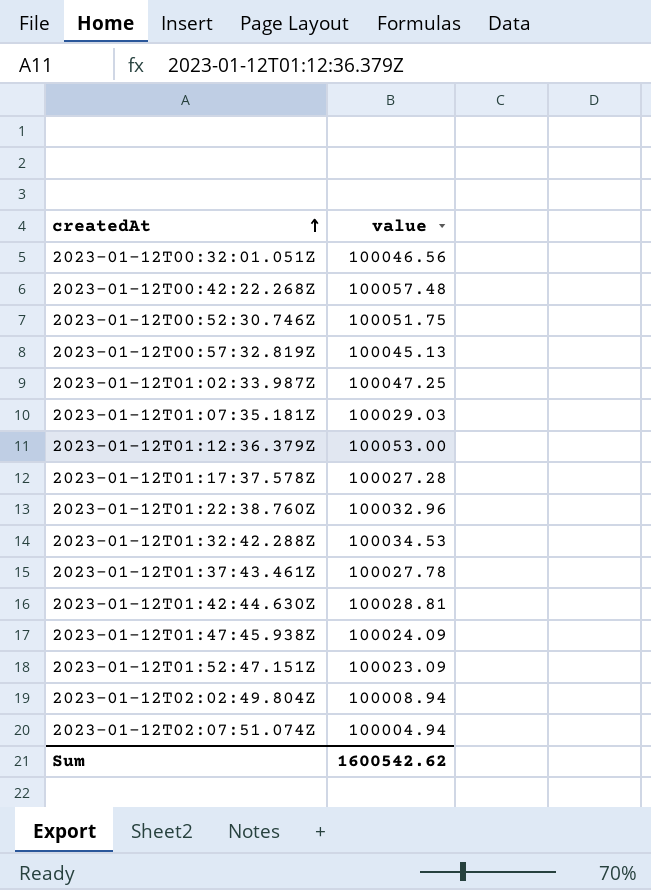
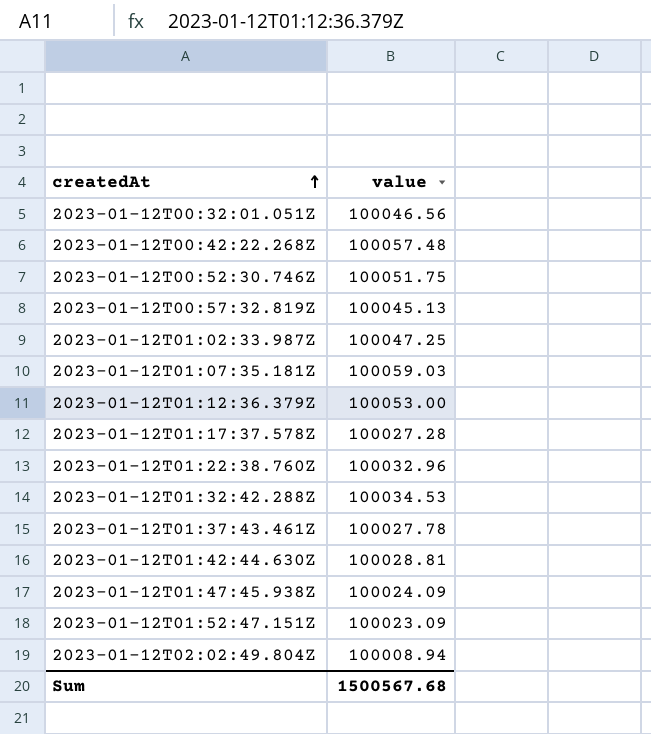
row 2023-01-12T02:07:51.074Z: 100004.94 -> none
2023-01-12T01:07:35.181Z | value: 100029.03 -> 100059.03
Sum | value: 1600542.62 -> 1500567.68

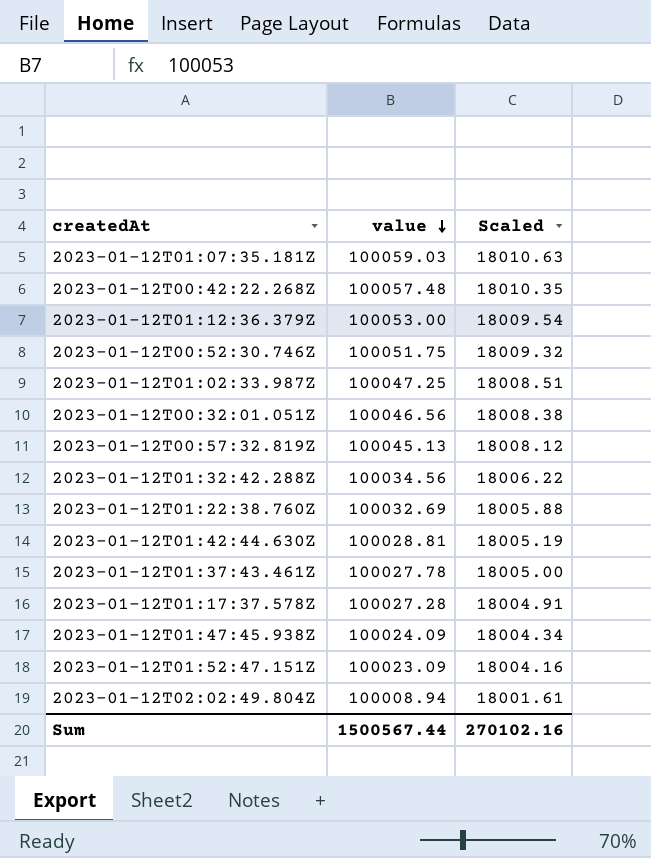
row order: createdAt ascending -> value descending
column Scaled | formula: none -> [value] * 0.18
2023-01-12T01:32:42.288Z | value: 100034.53 -> 100034.56
2023-01-12T01:22:38.760Z | value: 100032.96 -> 100032.69
Sum | value: 1500567.68 -> 1500567.44

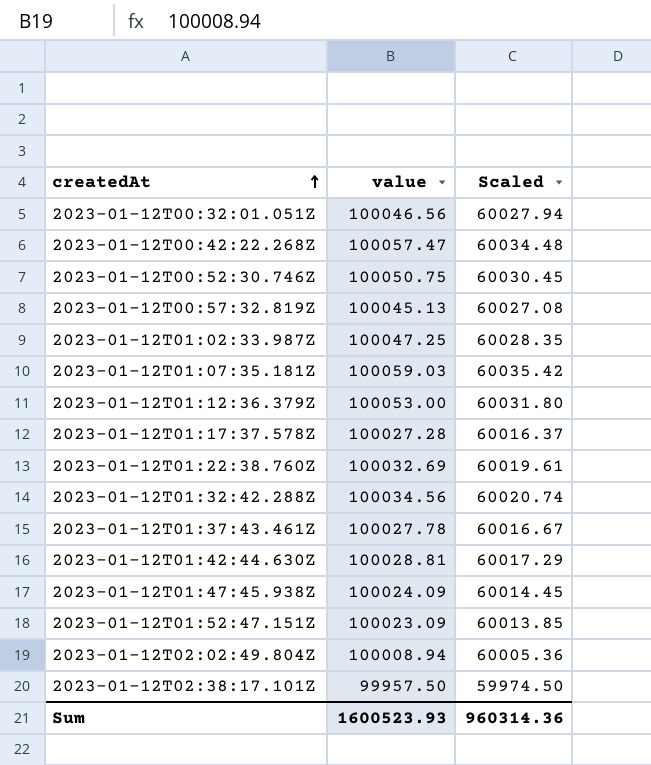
row order: value descending -> createdAt ascending
column Scaled | formula: [value] * 0.18 -> [value] * 0.6
2023-01-12T00:42:22.268Z | value: 100057.48 -> 100057.47
2023-01-12T00:52:30.746Z | value: 100051.75 -> 100050.75
row 2023-01-12T02:38:17.101Z: none -> 99957.50 | 59974.50
Sum | value: 1500567.44 -> 1600523.93
Sum | Scaled: 270102.16 -> 960314.36

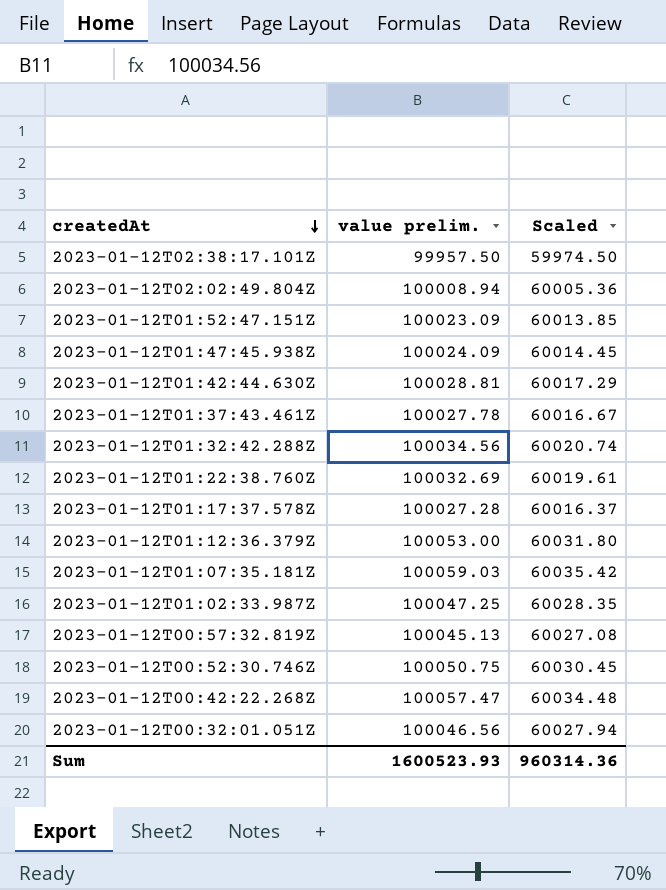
row order: createdAt ascending -> createdAt descending
column name: value -> value prelim.

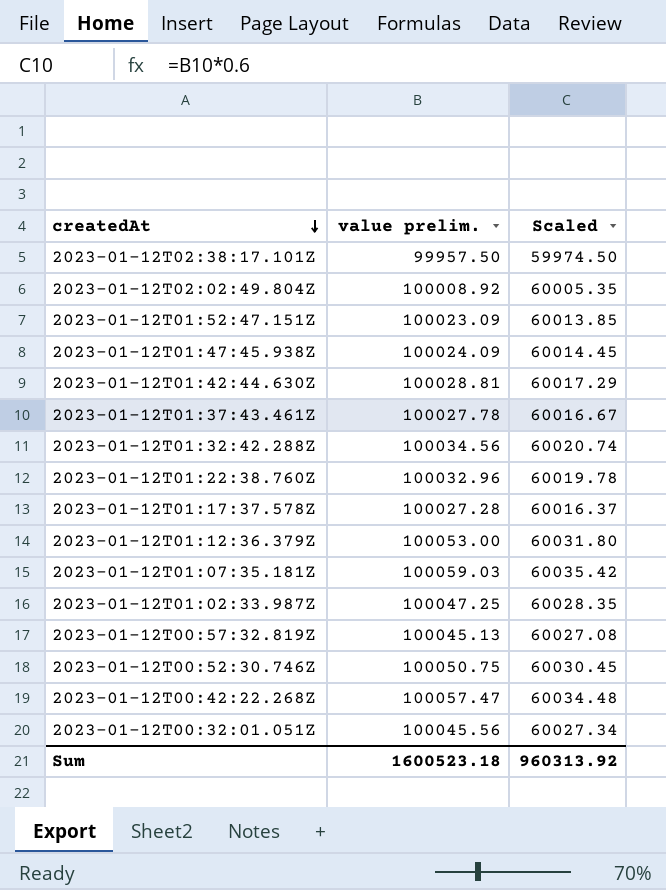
2023-01-12T02:02:49.804Z | value prelim.: 100008.94 -> 100008.92
2023-01-12T02:02:49.804Z | Scaled: 60005.36 -> 60005.35
2023-01-12T01:22:38.760Z | value prelim.: 100032.69 -> 100032.96
2023-01-12T01:22:38.760Z | Scaled: 60019.61 -> 60019.78
2023-01-12T00:32:01.051Z | value prelim.: 100046.56 -> 100045.56
2023-01-12T00:32:01.051Z | Scaled: 60027.94 -> 60027.34
Sum | value prelim.: 1600523.93 -> 1600523.18
Sum | Scaled: 960314.36 -> 960313.92

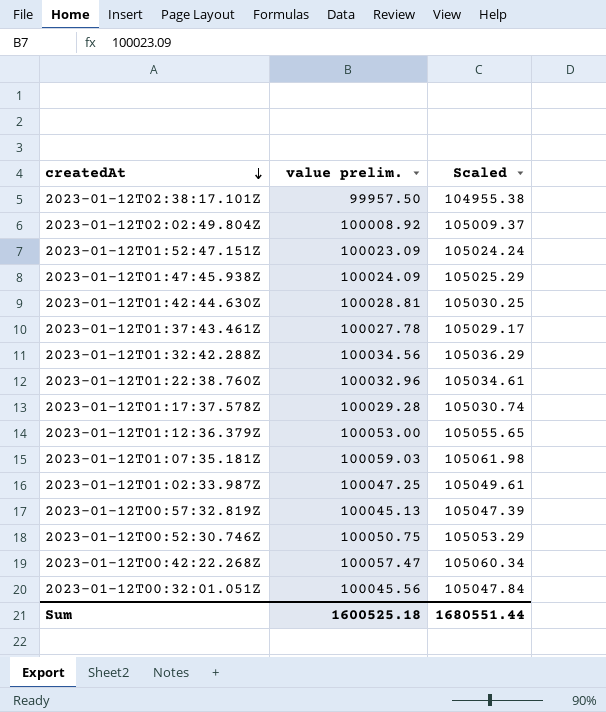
column Scaled | formula: [value prelim.] * 0.6 -> [value prelim.] * 1.05
2023-01-12T01:17:37.578Z | value prelim.: 100027.28 -> 100029.28
Sum | value prelim.: 1600523.18 -> 1600525.18
Sum | Scaled: 960313.92 -> 1680551.44

